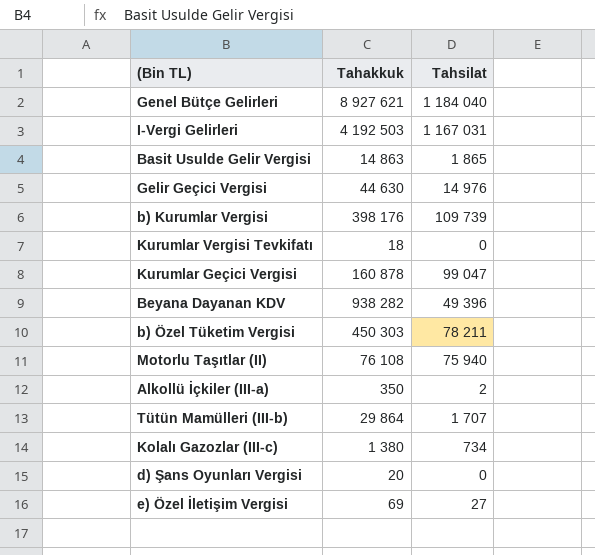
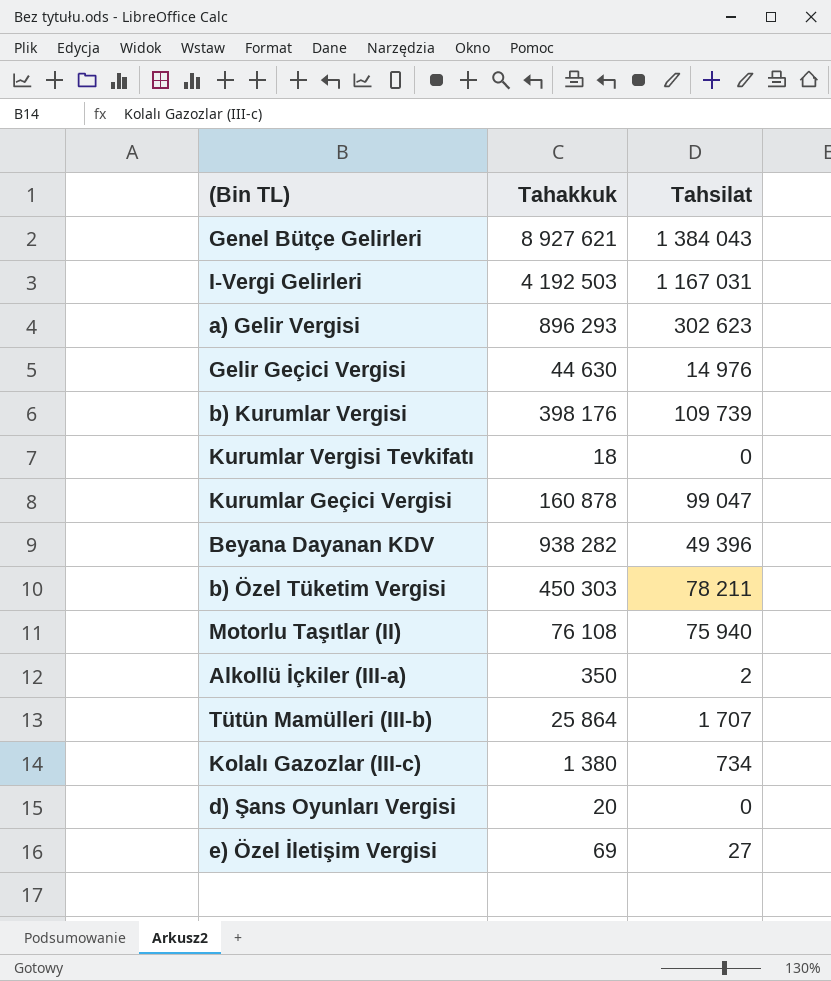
row Basit Usulde Gelir Vergisi: 14 863 | 1 865 -> none
Genel Bütçe Gelirleri | Tahsilat: 1 184 040 -> 1 384 043
row a) Gelir Vergisi: none -> 896 293 | 302 623
Tütün Mamülleri (III-b) | Tahakkuk: 29 864 -> 25 864

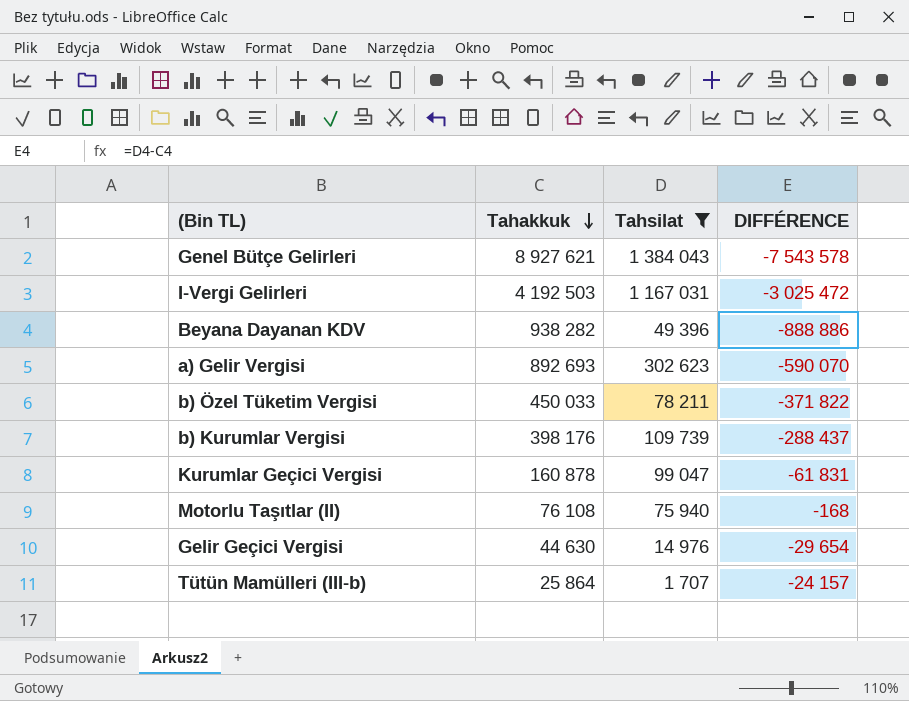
filter: none -> Tahsilat >= 1 707
row order: none -> Tahakkuk descending
column DIFFÉRENCE | formula: none -> [Tahsilat] - [Tahakkuk]
a) Gelir Vergisi | Tahakkuk: 896 293 -> 892 693
b) Özel Tüketim Vergisi | Tahakkuk: 450 303 -> 450 033

